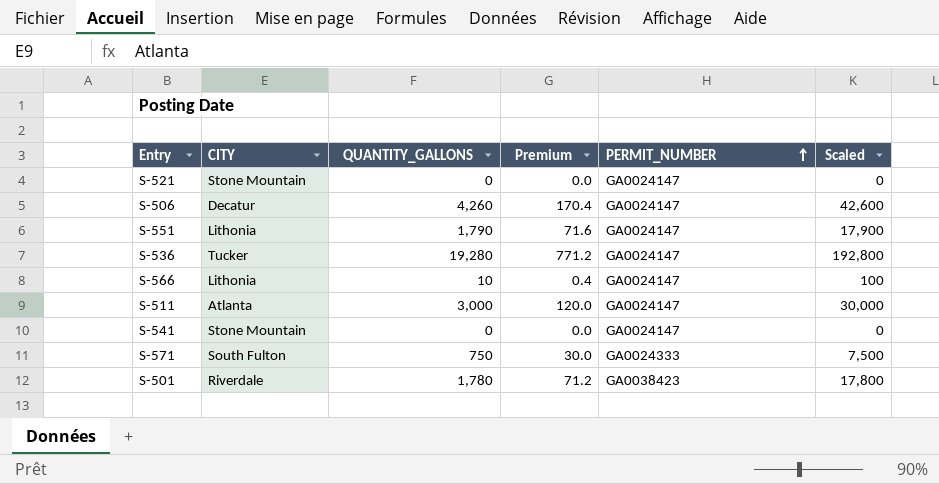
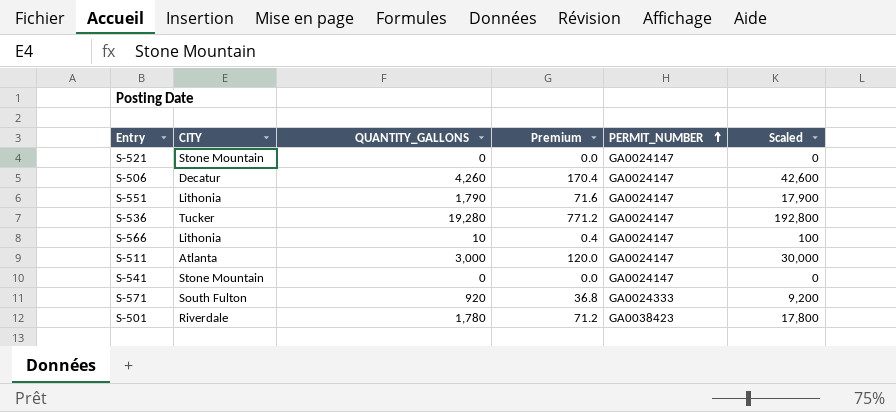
S-571 | QUANTITY_GALLONS: 750 -> 920
S-571 | Premium: 30.0 -> 36.8
S-571 | Scaled: 7,500 -> 9,200

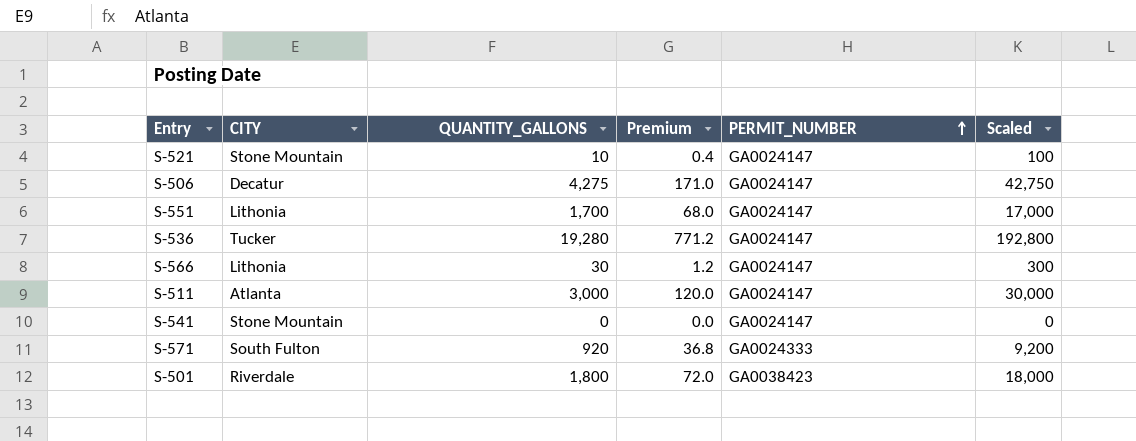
S-521 | QUANTITY_GALLONS: 0 -> 10
S-521 | Premium: 0.0 -> 0.4
S-521 | Scaled: 0 -> 100
S-506 | QUANTITY_GALLONS: 4,260 -> 4,275
S-506 | Premium: 170.4 -> 171.0
S-506 | Scaled: 42,600 -> 42,750
S-551 | QUANTITY_GALLONS: 1,790 -> 1,700
S-551 | Premium: 71.6 -> 68.0
S-551 | Scaled: 17,900 -> 17,000
S-566 | QUANTITY_GALLONS: 10 -> 30
S-566 | Premium: 0.4 -> 1.2
S-566 | Scaled: 100 -> 300
S-501 | QUANTITY_GALLONS: 1,780 -> 1,800
S-501 | Premium: 71.2 -> 72.0
S-501 | Scaled: 17,800 -> 18,000

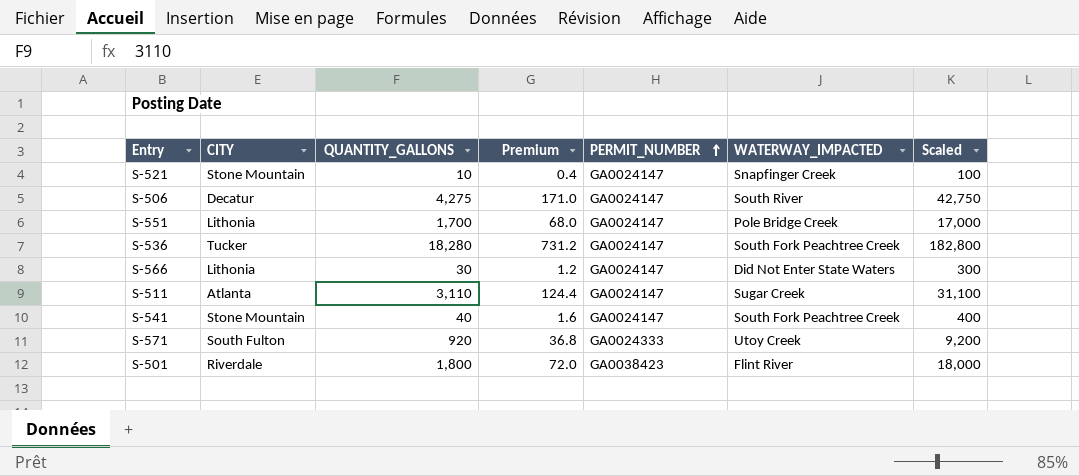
column WATERWAY_IMPACTED | position: none -> 6
S-536 | QUANTITY_GALLONS: 19,280 -> 18,280
S-536 | Premium: 771.2 -> 731.2
S-536 | Scaled: 192,800 -> 182,800
S-511 | QUANTITY_GALLONS: 3,000 -> 3,110
S-511 | Premium: 120.0 -> 124.4
S-511 | Scaled: 30,000 -> 31,100
S-541 | QUANTITY_GALLONS: 0 -> 40
S-541 | Premium: 0.0 -> 1.6
S-541 | Scaled: 0 -> 400

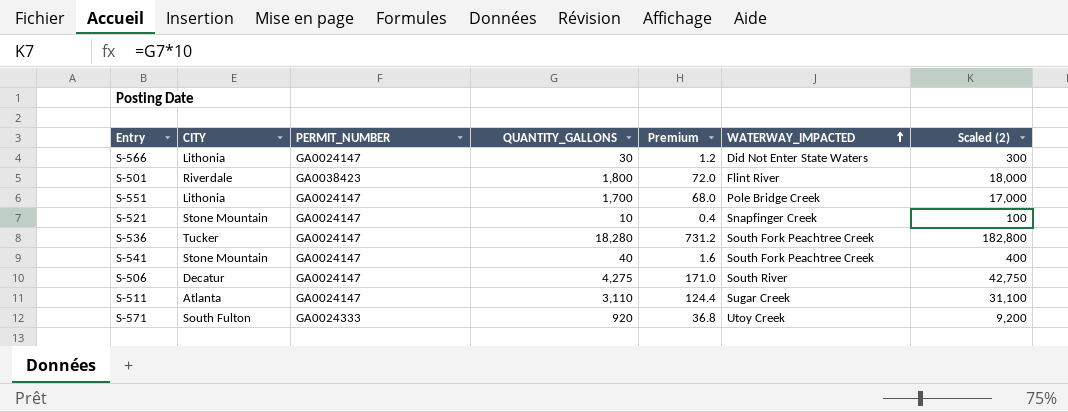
row order: PERMIT_NUMBER ascending -> WATERWAY_IMPACTED ascending
column PERMIT_NUMBER | position: 5 -> 3
column name: Scaled -> Scaled (2)

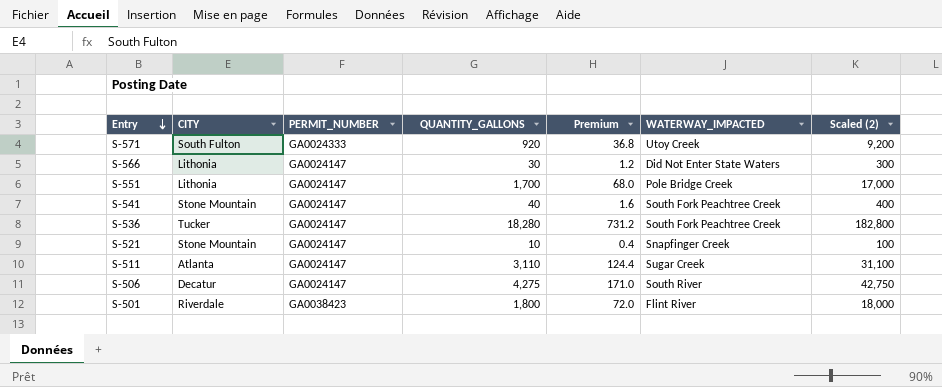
row order: WATERWAY_IMPACTED ascending -> Entry descending

